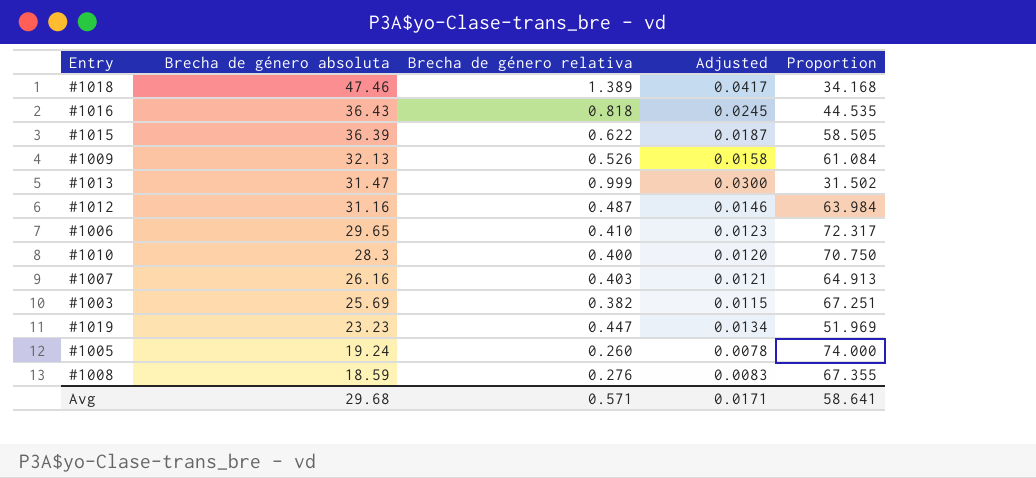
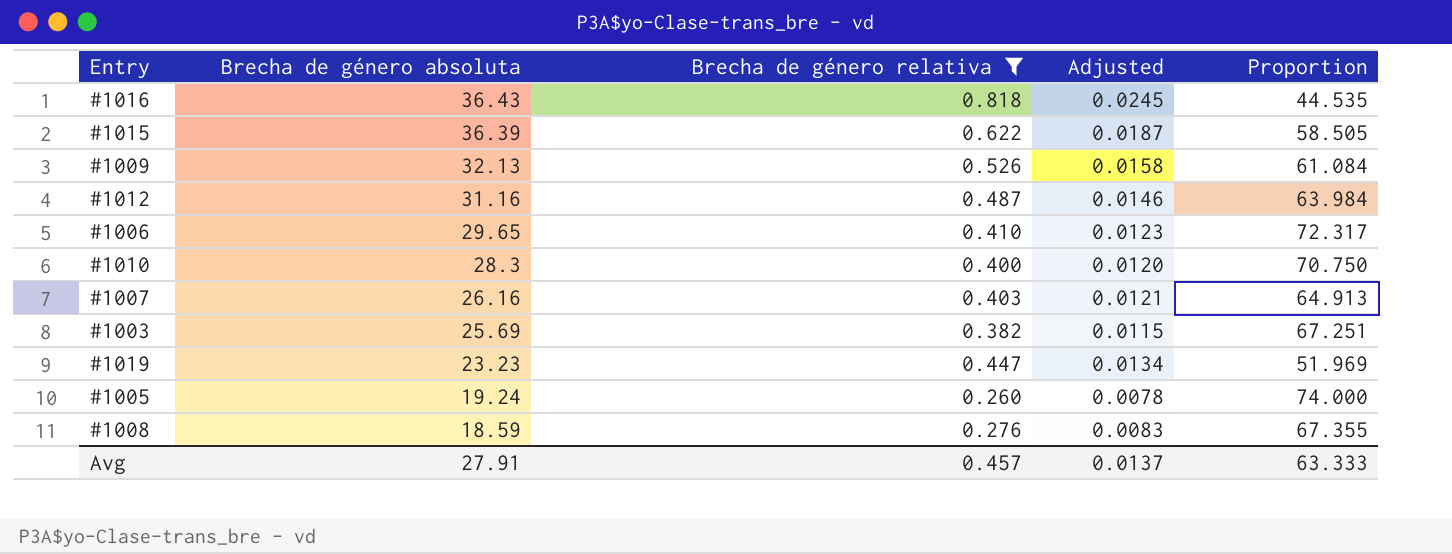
filter: none -> Brecha de género relativa <= 0.818
Avg | Brecha de género absoluta: 29.68 -> 27.91
Avg | Brecha de género relativa: 0.571 -> 0.457
Avg | Adjusted: 0.0171 -> 0.0137
Avg | Proportion: 58.641 -> 63.333

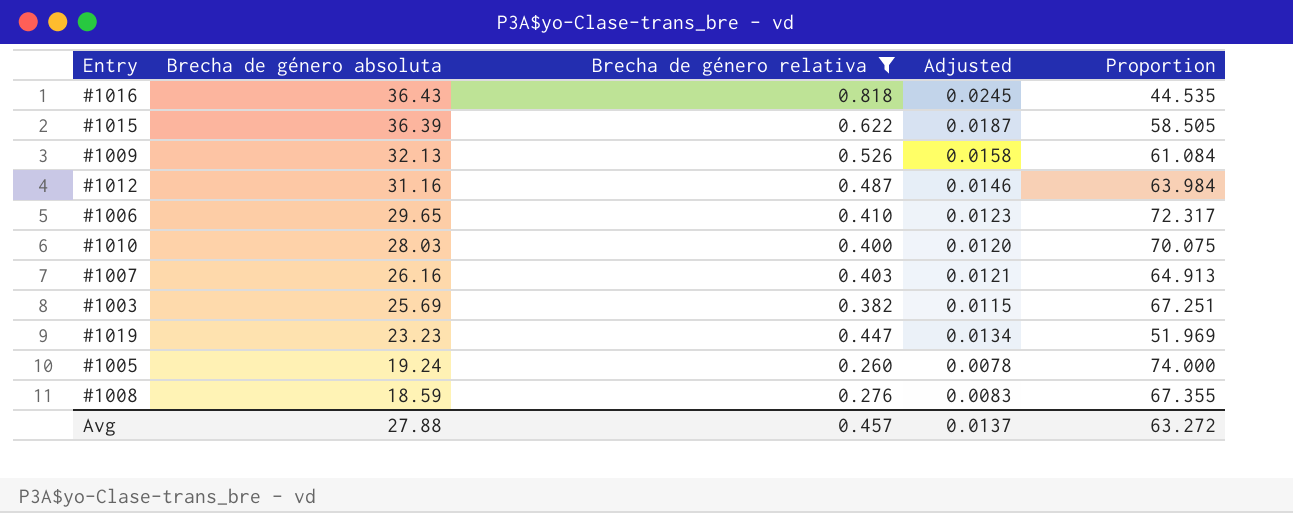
#1010 | Brecha de género absoluta: 28.3 -> 28.03
#1010 | Proportion: 70.750 -> 70.075
Avg | Brecha de género absoluta: 27.91 -> 27.88
Avg | Proportion: 63.333 -> 63.272

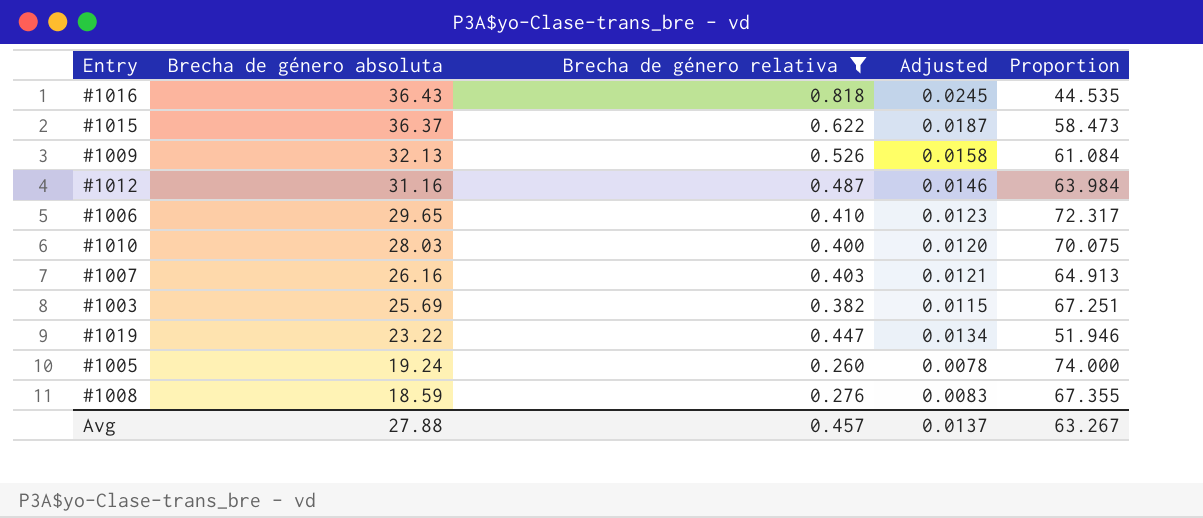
#1015 | Brecha de género absoluta: 36.39 -> 36.37
#1015 | Proportion: 58.505 -> 58.473
#1019 | Brecha de género absoluta: 23.23 -> 23.22
#1019 | Proportion: 51.969 -> 51.946
Avg | Proportion: 63.272 -> 63.267

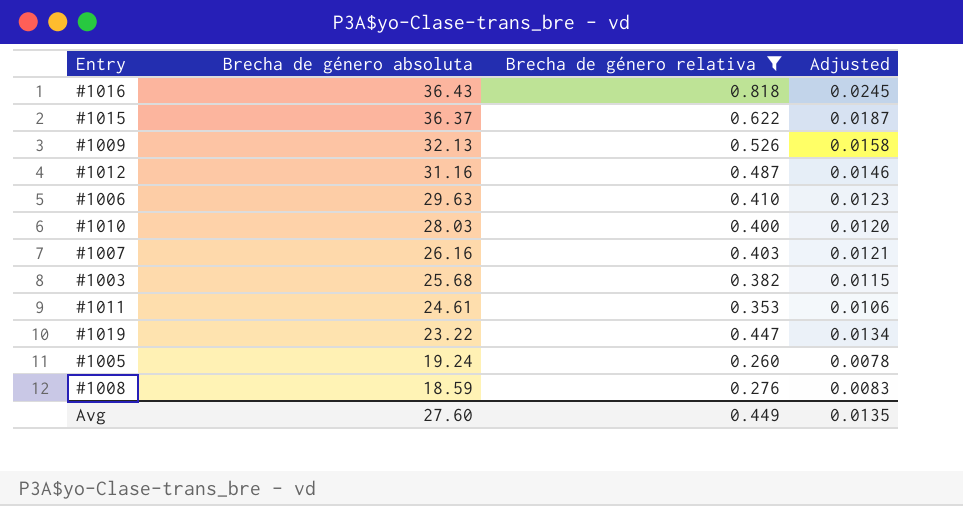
column Proportion | formula: [Brecha de género absoluta] / [Brecha de género relativa] -> none
#1006 | Brecha de género absoluta: 29.65 -> 29.63
#1003 | Brecha de género absoluta: 25.69 -> 25.68
row #1011: none -> 24.61 | 0.353 | 0.0106
Avg | Brecha de género absoluta: 27.88 -> 27.60
Avg | Brecha de género relativa: 0.457 -> 0.449
Avg | Adjusted: 0.0137 -> 0.0135

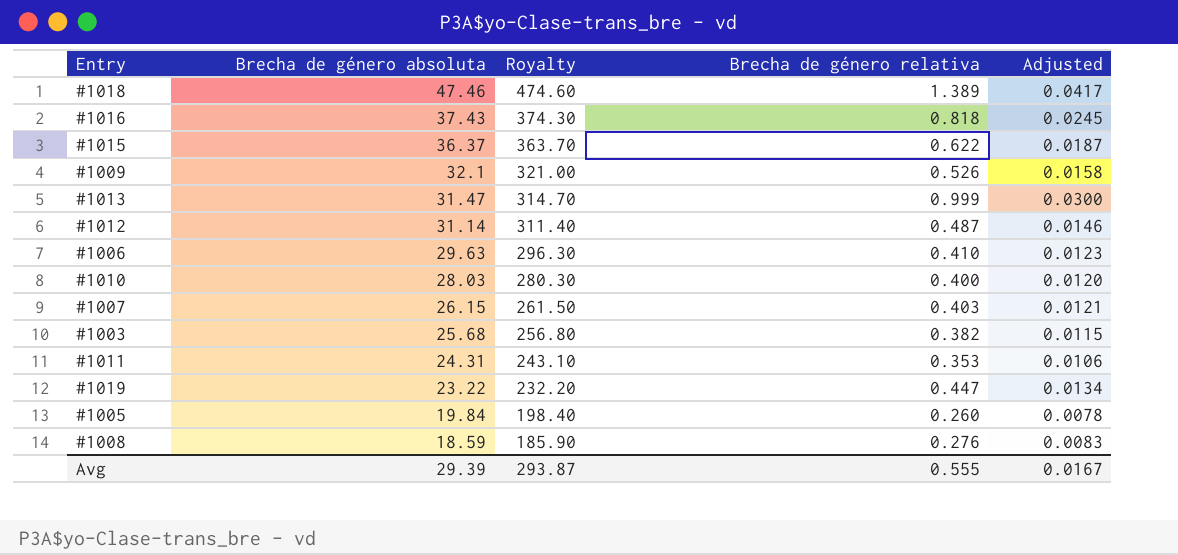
filter: Brecha de género relativa <= 0.818 -> none
column Royalty | formula: none -> [Brecha de género absoluta] * 10
#1016 | Brecha de género absoluta: 36.43 -> 37.43
#1009 | Brecha de género absoluta: 32.13 -> 32.1
#1012 | Brecha de género absoluta: 31.16 -> 31.14
#1007 | Brecha de género absoluta: 26.16 -> 26.15
#1011 | Brecha de género absoluta: 24.61 -> 24.31
#1005 | Brecha de género absoluta: 19.24 -> 19.84
Avg | Brecha de género absoluta: 27.60 -> 29.39
Avg | Brecha de género relativa: 0.449 -> 0.555
Avg | Adjusted: 0.0135 -> 0.0167

